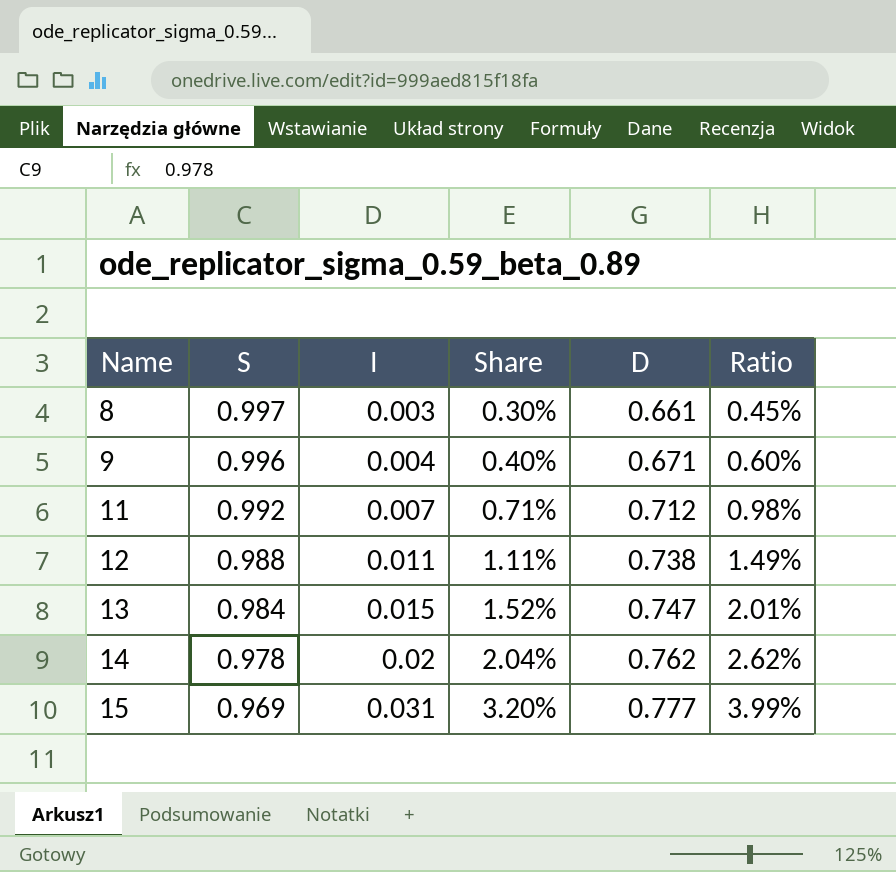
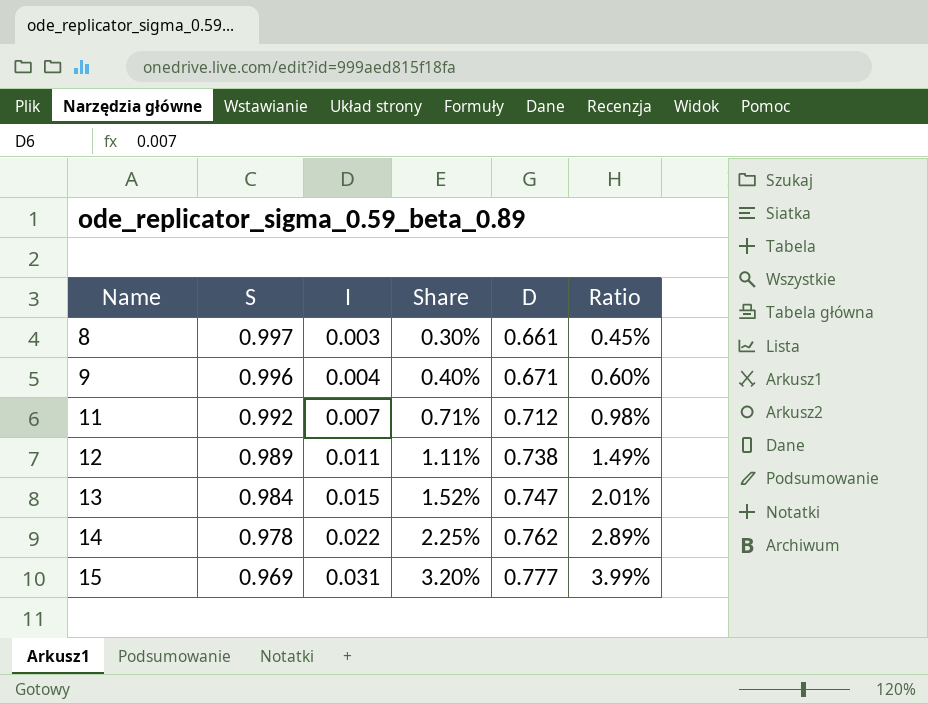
12 | S: 0.988 -> 0.989
14 | I: 0.02 -> 0.022
14 | Share: 2.04% -> 2.25%
14 | Ratio: 2.62% -> 2.89%

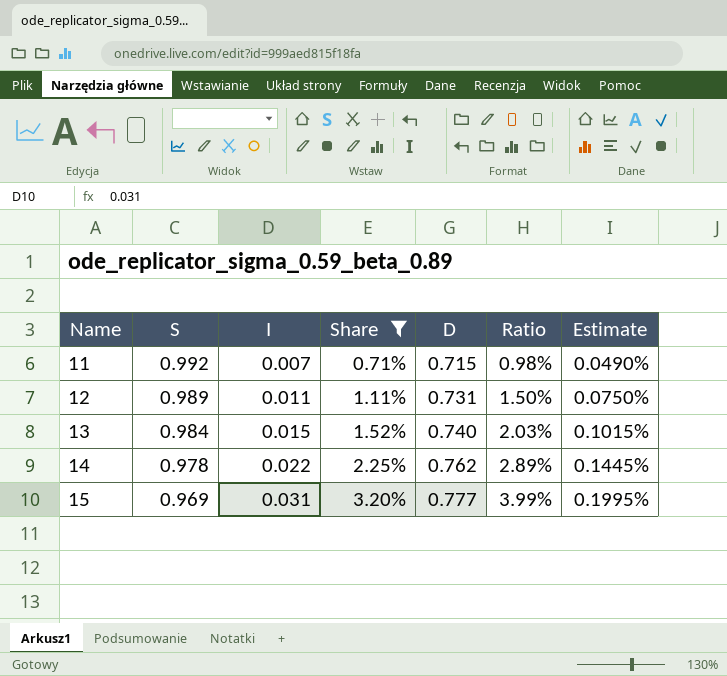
filter: none -> Share >= 0.71%
column Estimate | formula: none -> [Ratio] * 0.05
11 | D: 0.712 -> 0.715
12 | D: 0.738 -> 0.731
12 | Ratio: 1.49% -> 1.50%
13 | D: 0.747 -> 0.740
13 | Ratio: 2.01% -> 2.03%

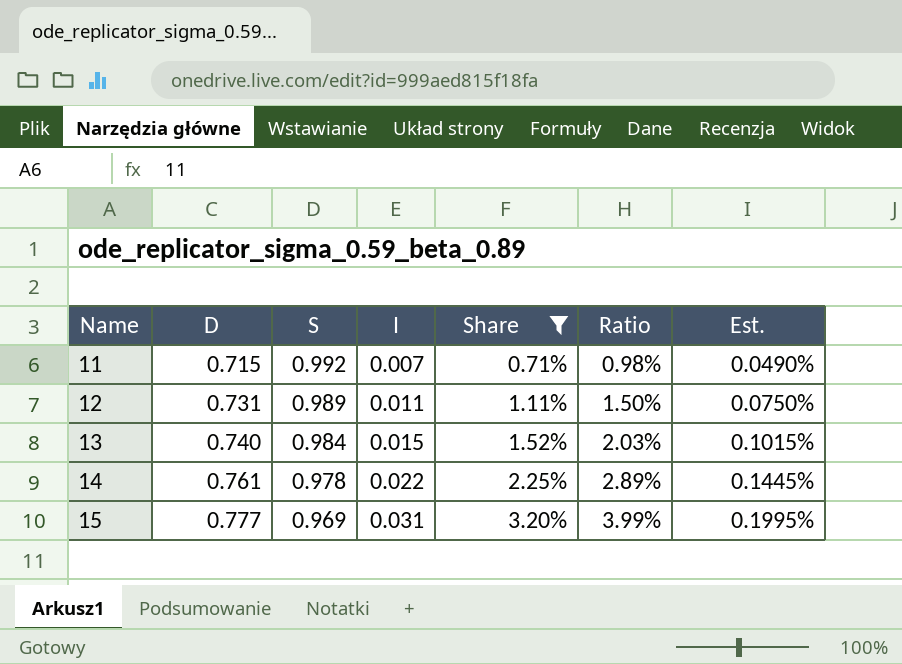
column D | position: 5 -> 2
column name: Estimate -> Est.
14 | D: 0.762 -> 0.761

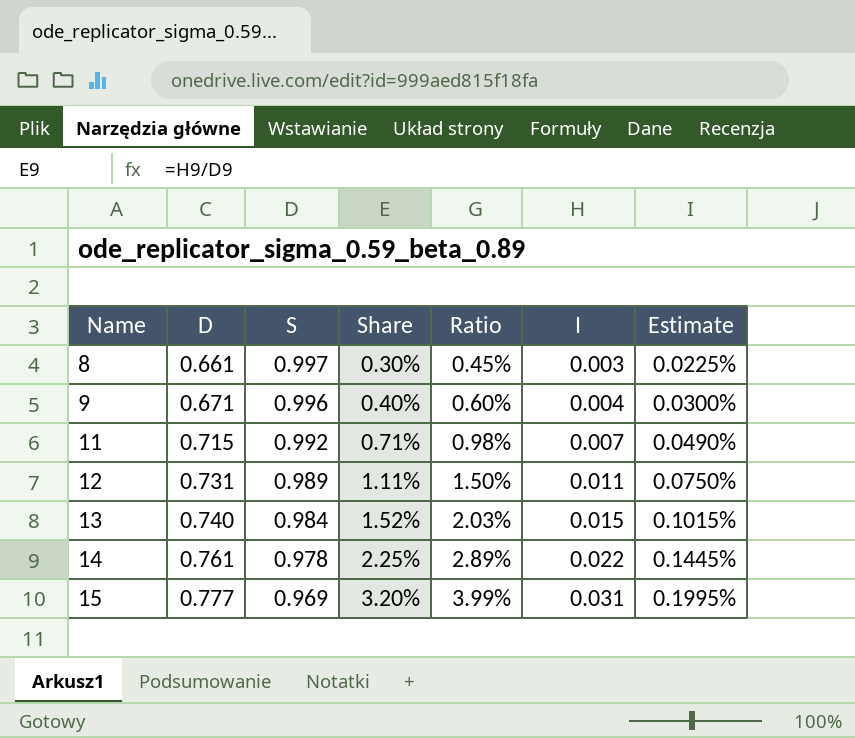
filter: Share >= 0.71% -> none
column I | position: 4 -> 6
column name: Est. -> Estimate

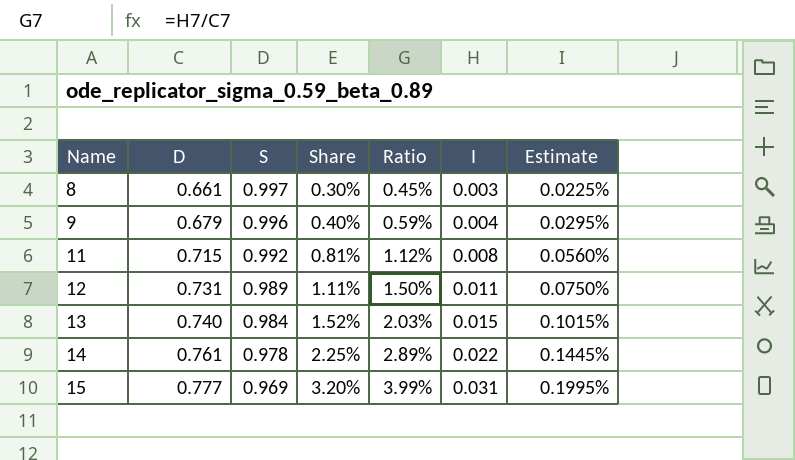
9 | D: 0.671 -> 0.679
9 | Ratio: 0.60% -> 0.59%
9 | Estimate: 0.0300% -> 0.0295%
11 | Share: 0.71% -> 0.81%
11 | Ratio: 0.98% -> 1.12%
11 | I: 0.007 -> 0.008
11 | Estimate: 0.0490% -> 0.0560%

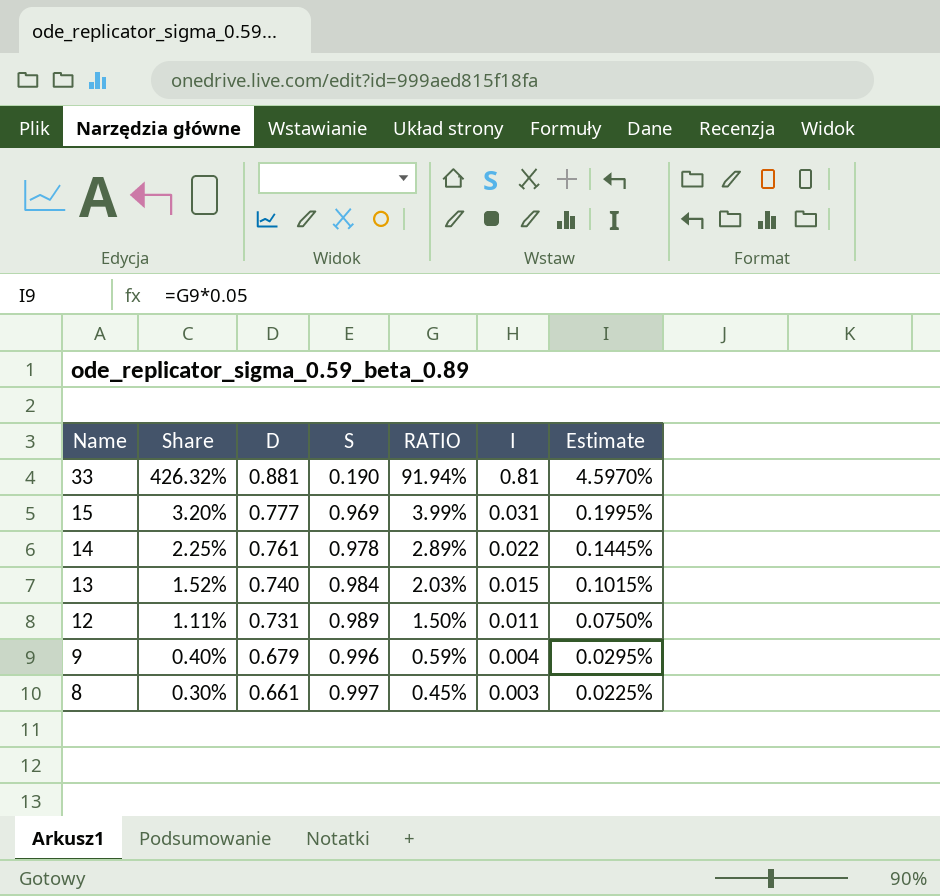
row order: Name ascending -> Name descending
column Share | position: 4 -> 2
column name: Ratio -> RATIO
row 11: 0.715 | 0.992 | 0.81% | 1.12% | 0.008 | 0.0560% -> none
row 33: none -> 426.32% | 0.881 | 0.190 | 91.94% | 0.81 | 4.5970%

